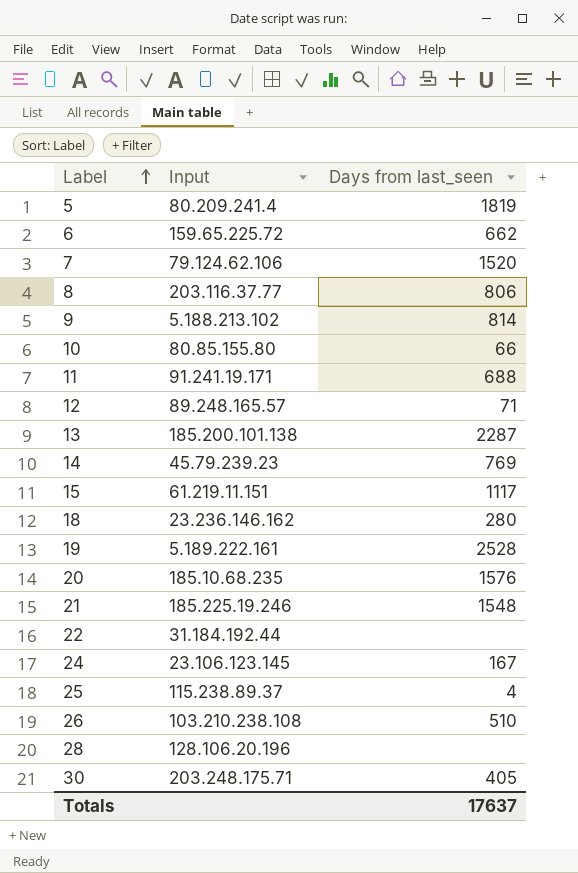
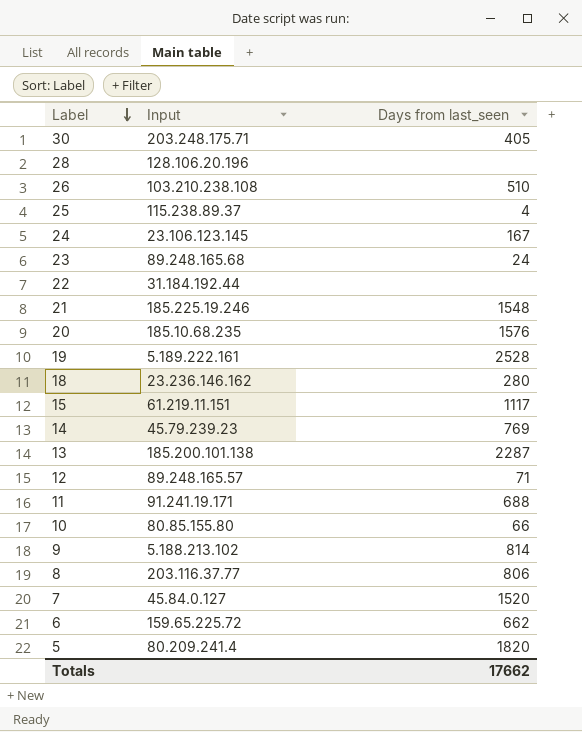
row order: Label ascending -> Label descending
row 23: none -> 89.248.165.68 | 24
7 | Input: 79.124.62.106 -> 45.84.0.127
5 | Days from last_seen: 1819 -> 1820
Totals | Days from last_seen: 17637 -> 17662

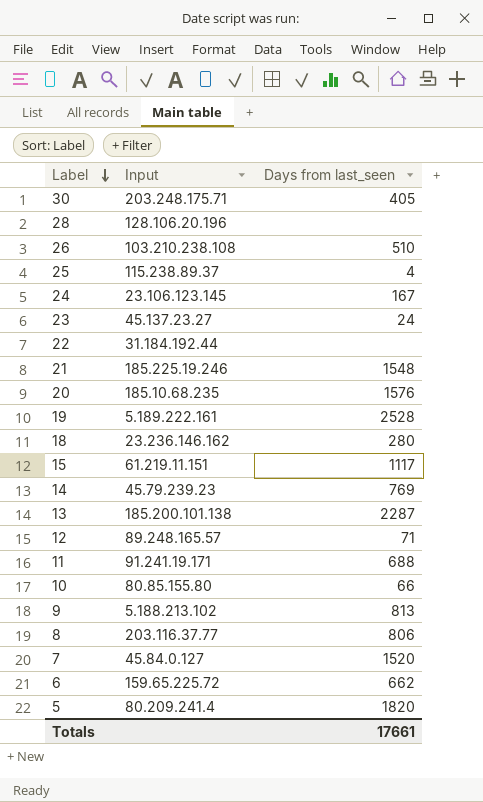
23 | Input: 89.248.165.68 -> 45.137.23.27
9 | Days from last_seen: 814 -> 813
Totals | Days from last_seen: 17662 -> 17661

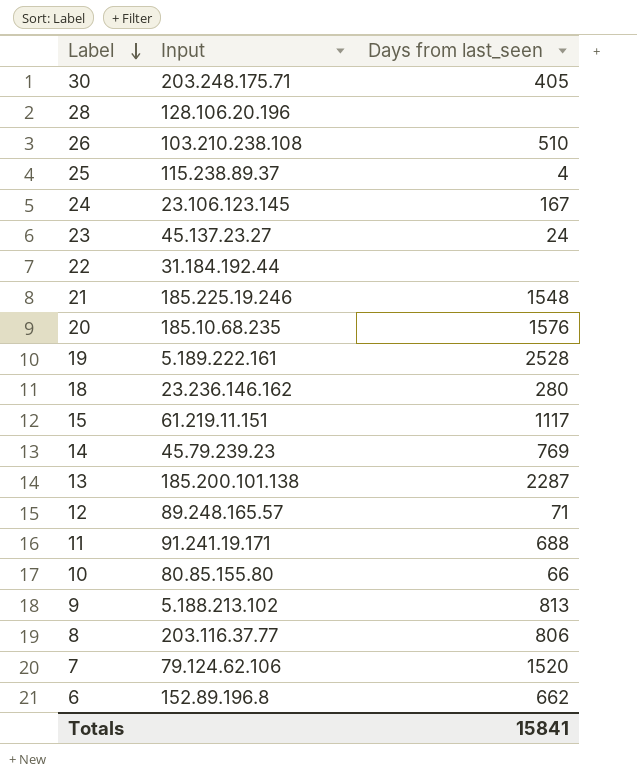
row 5: 80.209.241.4 | 1820 -> none
7 | Input: 45.84.0.127 -> 79.124.62.106
6 | Input: 159.65.225.72 -> 152.89.196.8
Totals | Days from last_seen: 17661 -> 15841

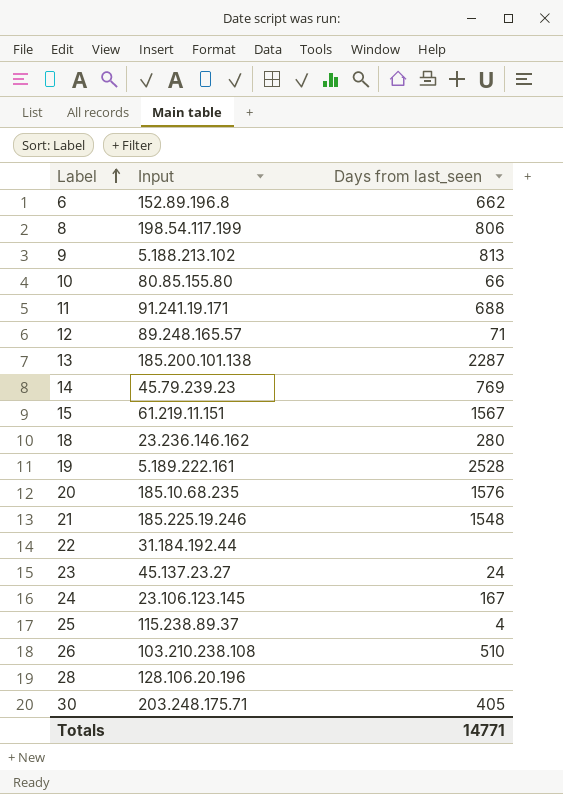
row order: Label descending -> Label ascending
row 7: 79.124.62.106 | 1520 -> none
8 | Input: 203.116.37.77 -> 198.54.117.199
15 | Days from last_seen: 1117 -> 1567
Totals | Days from last_seen: 15841 -> 14771

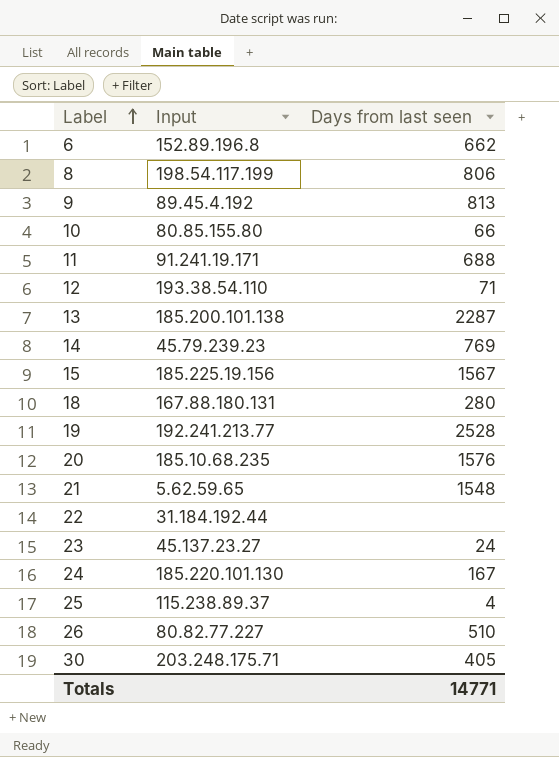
column name: Days from last_seen -> Days from last seen
row 28: 128.106.20.196 | none -> none
9 | Input: 5.188.213.102 -> 89.45.4.192
12 | Input: 89.248.165.57 -> 193.38.54.110
15 | Input: 61.219.11.151 -> 185.225.19.156
18 | Input: 23.236.146.162 -> 167.88.180.131
19 | Input: 5.189.222.161 -> 192.241.213.77
21 | Input: 185.225.19.246 -> 5.62.59.65
24 | Input: 23.106.123.145 -> 185.220.101.130
26 | Input: 103.210.238.108 -> 80.82.77.227

